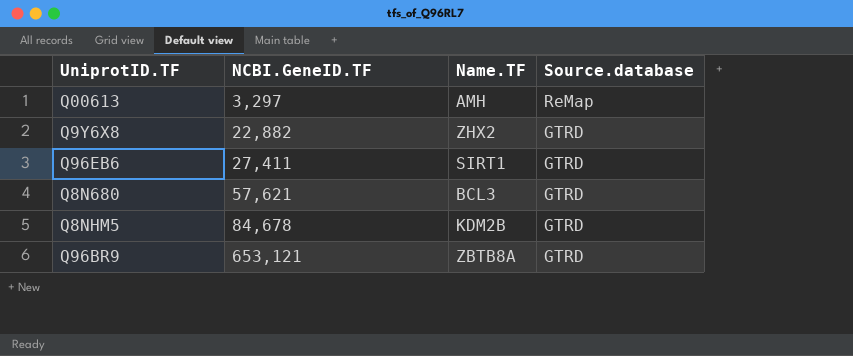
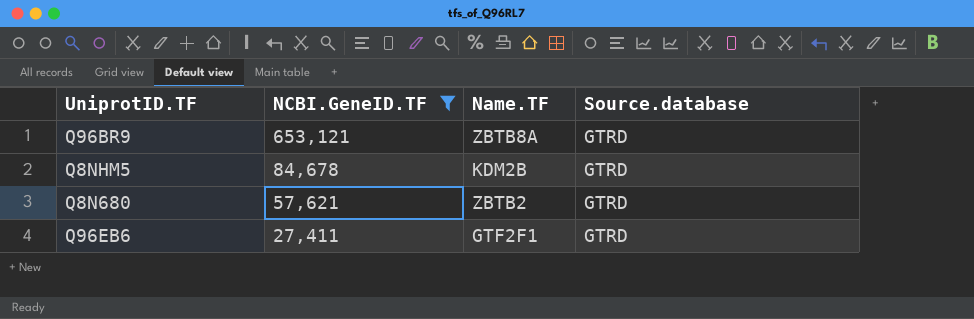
filter: none -> NCBI.GeneID.TF >= 27,411
row order: NCBI.GeneID.TF ascending -> NCBI.GeneID.TF descending
Q8N680 | Name.TF: BCL3 -> ZBTB2
Q96EB6 | Name.TF: SIRT1 -> GTF2F1

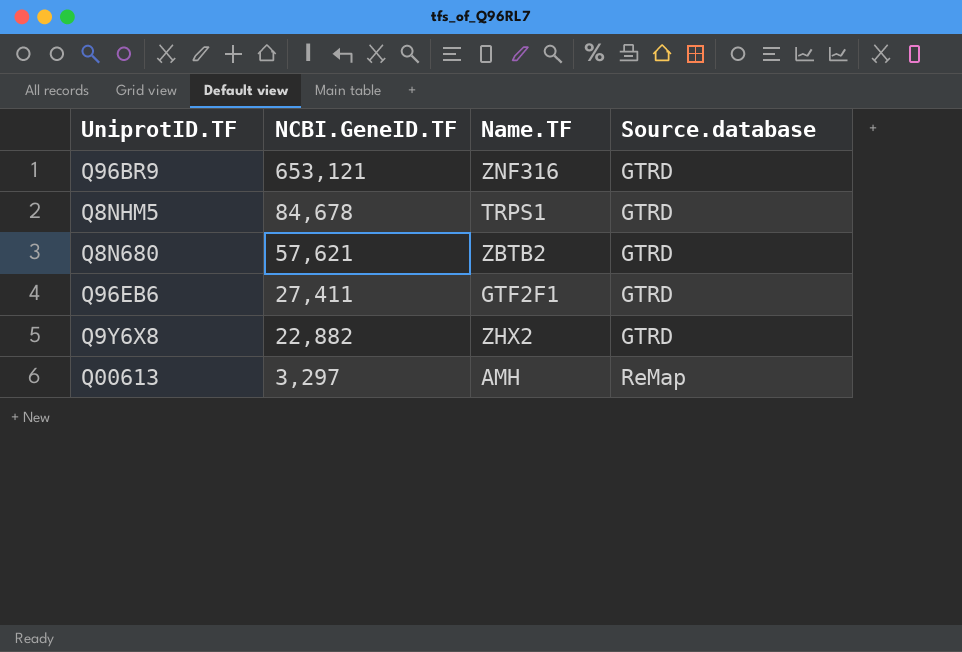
filter: NCBI.GeneID.TF >= 27,411 -> none
Q96BR9 | Name.TF: ZBTB8A -> ZNF316
Q8NHM5 | Name.TF: KDM2B -> TRPS1

